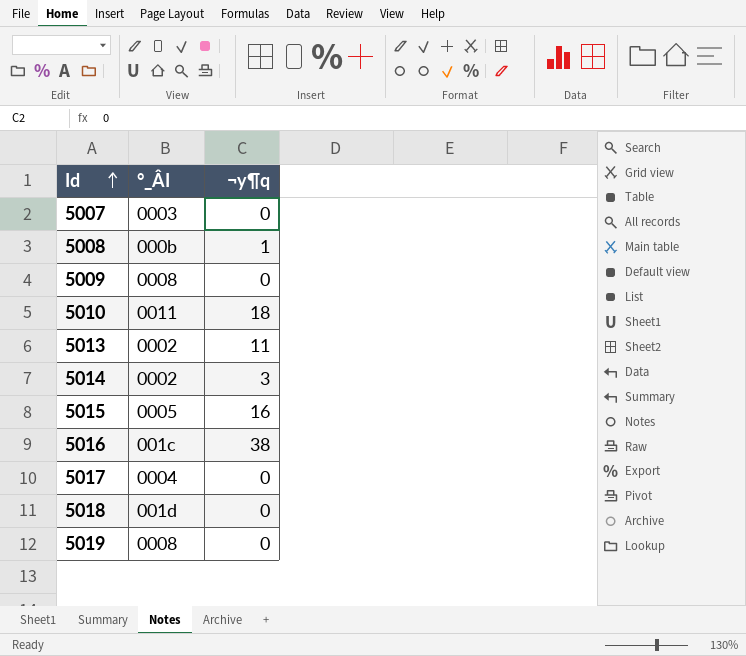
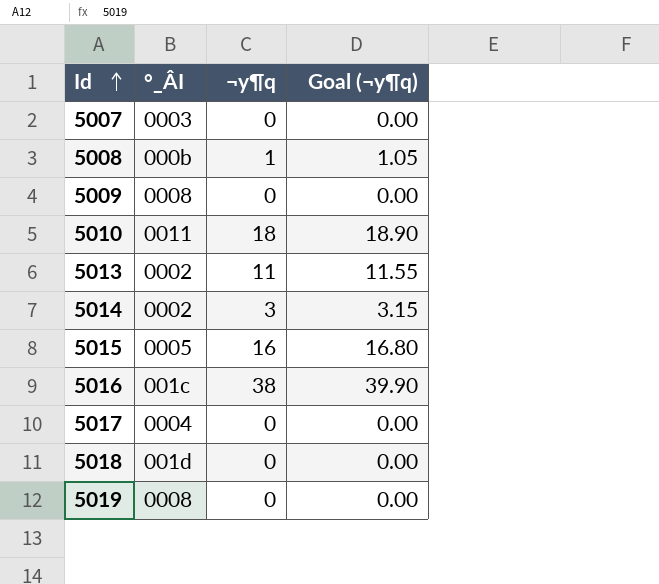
column Goal (¬y¶q) | formula: none -> [¬y¶q] * 1.05

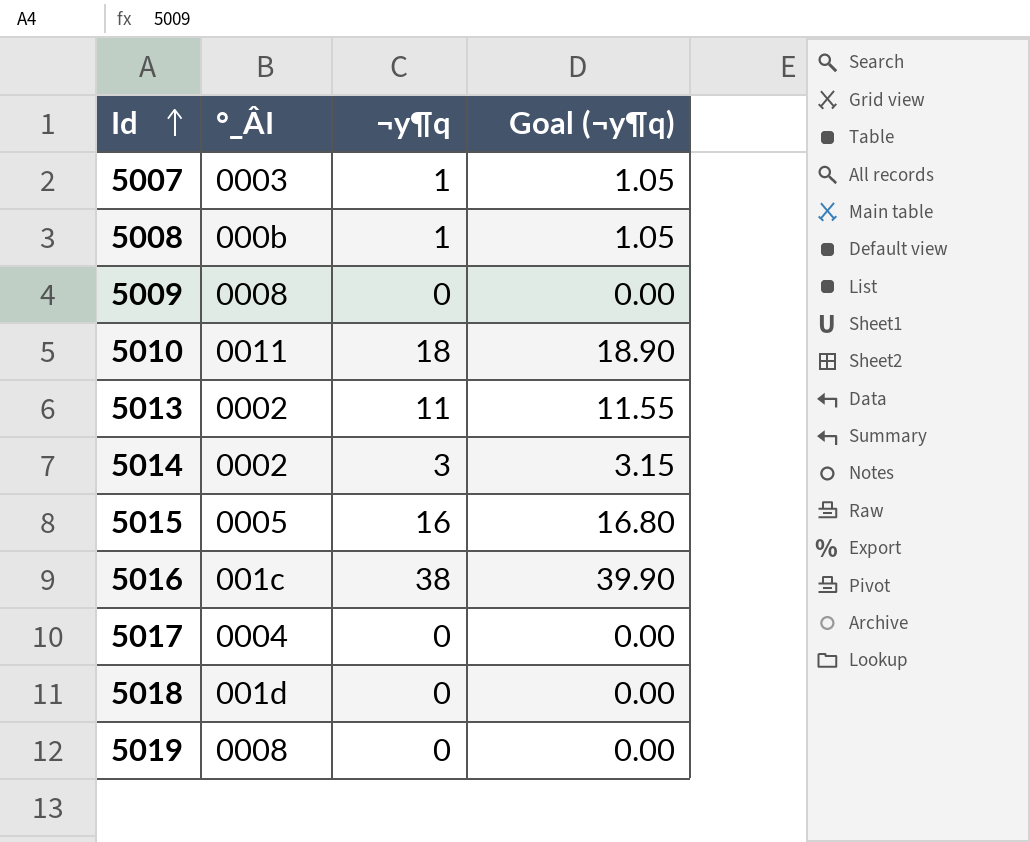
5007 | ¬y¶q: 0 -> 1
5007 | Goal (¬y¶q): 0.00 -> 1.05

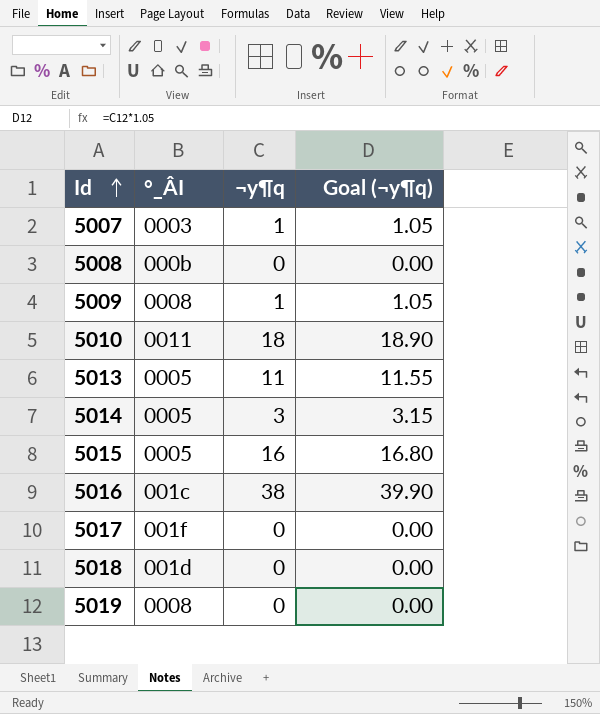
5008 | ¬y¶q: 1 -> 0
5008 | Goal (¬y¶q): 1.05 -> 0.00
5009 | ¬y¶q: 0 -> 1
5009 | Goal (¬y¶q): 0.00 -> 1.05
5013 | °_ÂI: 0002 -> 0005
5014 | °_ÂI: 0002 -> 0005
5017 | °_ÂI: 0004 -> 001f

